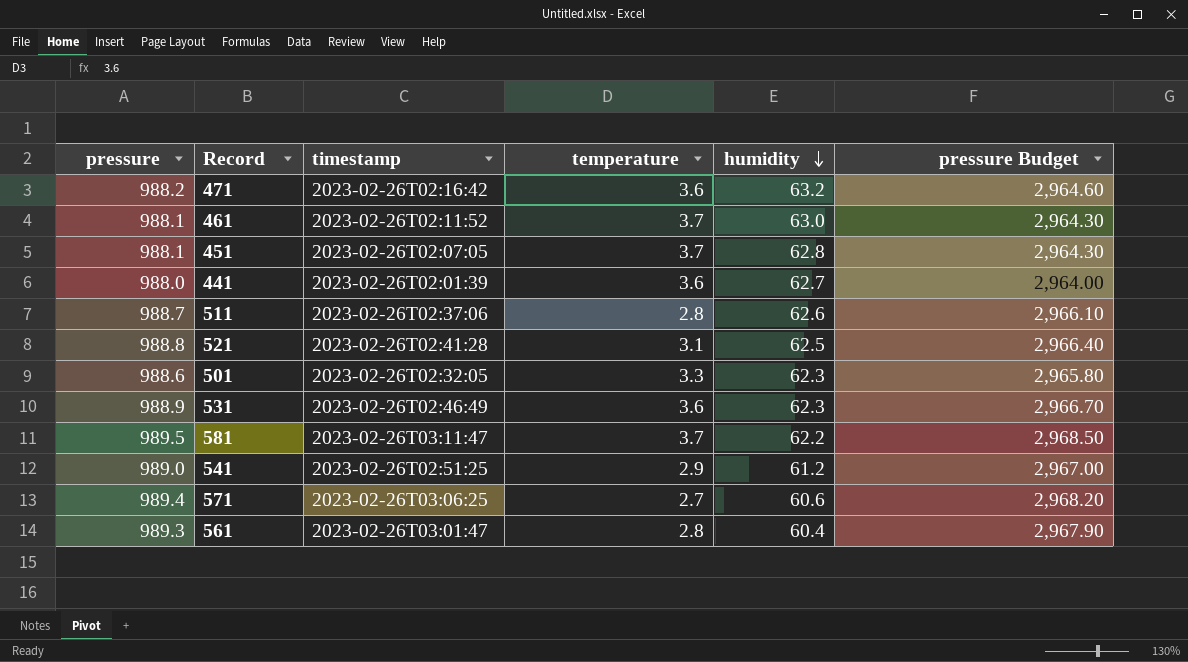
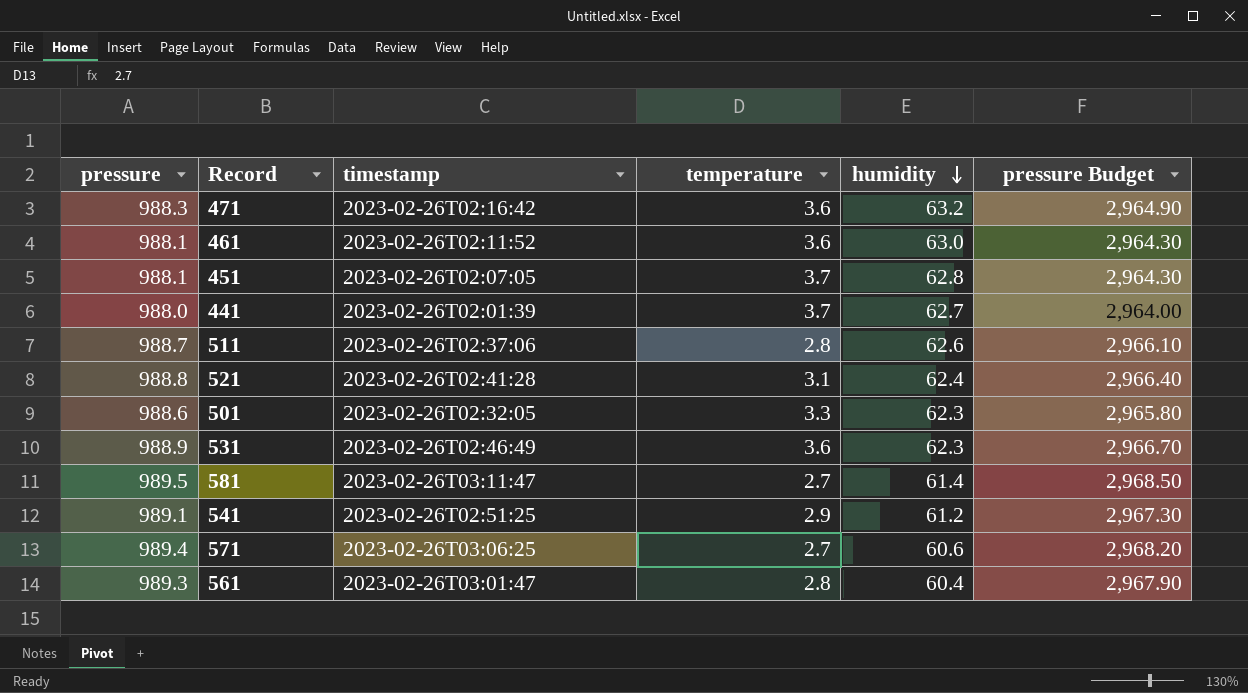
471 | pressure: 988.2 -> 988.3
471 | pressure Budget: 2,964.60 -> 2,964.90
461 | temperature: 3.7 -> 3.6
441 | temperature: 3.6 -> 3.7
521 | humidity: 62.5 -> 62.4
581 | temperature: 3.7 -> 2.7
581 | humidity: 62.2 -> 61.4
541 | pressure: 989.0 -> 989.1
541 | pressure Budget: 2,967.00 -> 2,967.30

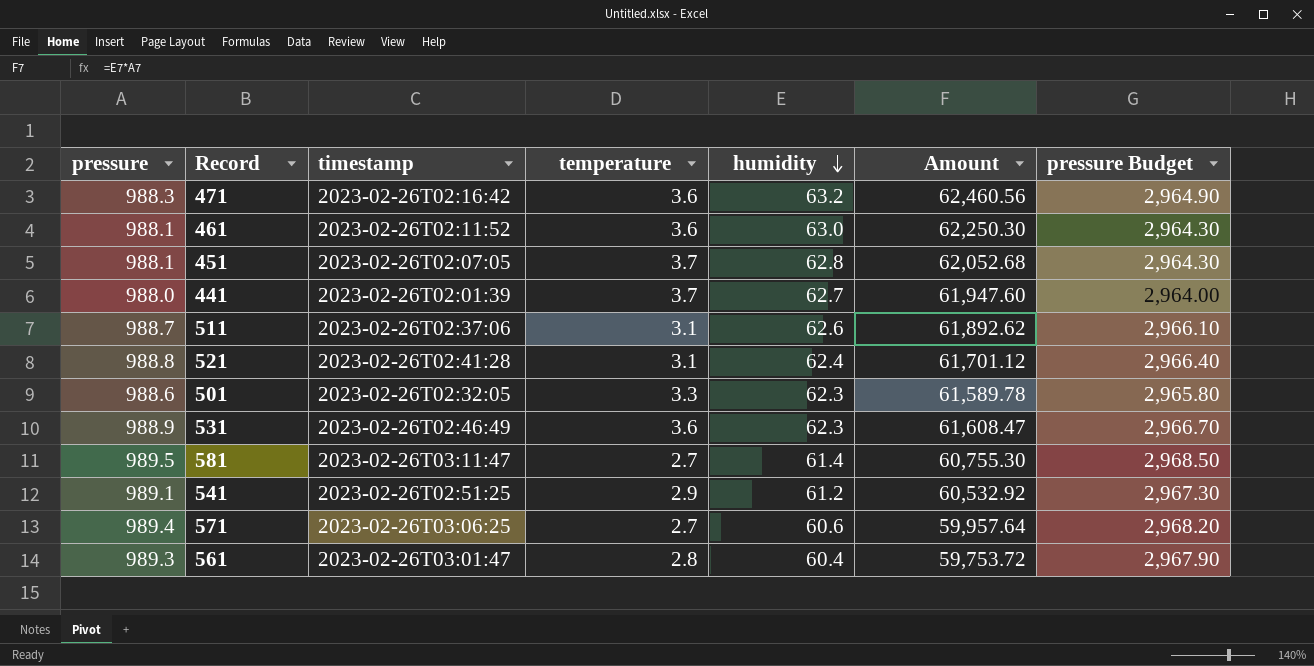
column Amount | formula: none -> [pressure] * [humidity]
511 | temperature: 2.8 -> 3.1

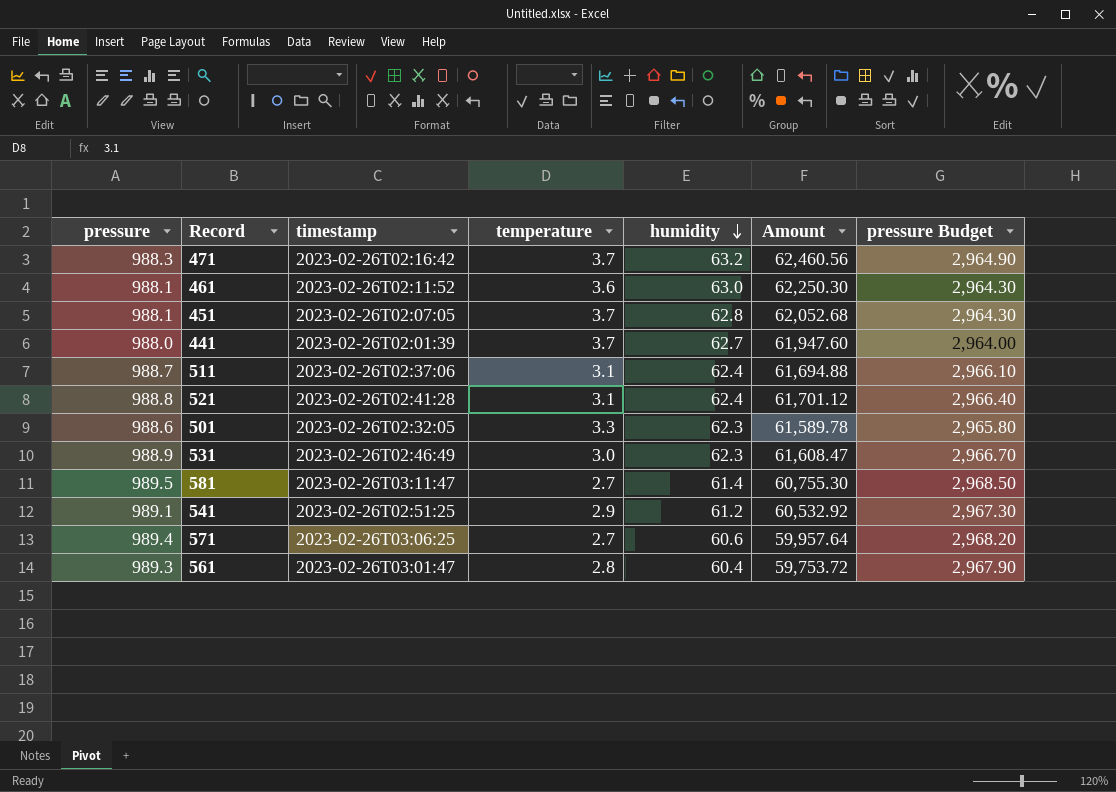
471 | temperature: 3.6 -> 3.7
511 | humidity: 62.6 -> 62.4
511 | Amount: 61,892.62 -> 61,694.88
531 | temperature: 3.6 -> 3.0

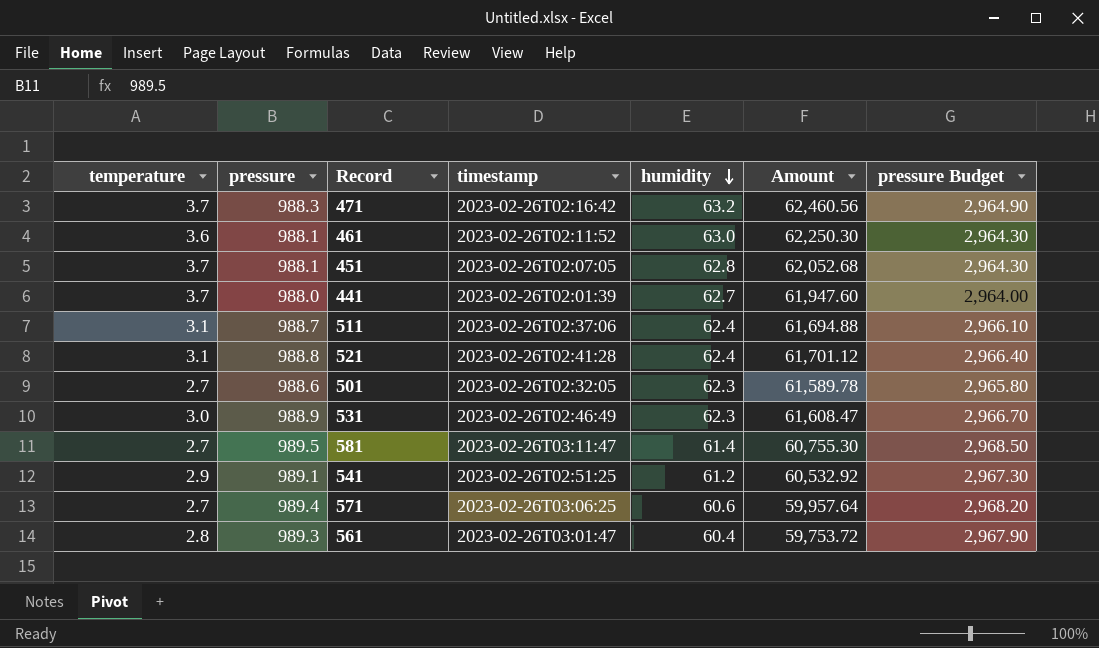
column temperature | position: 4 -> 1
501 | temperature: 3.3 -> 2.7

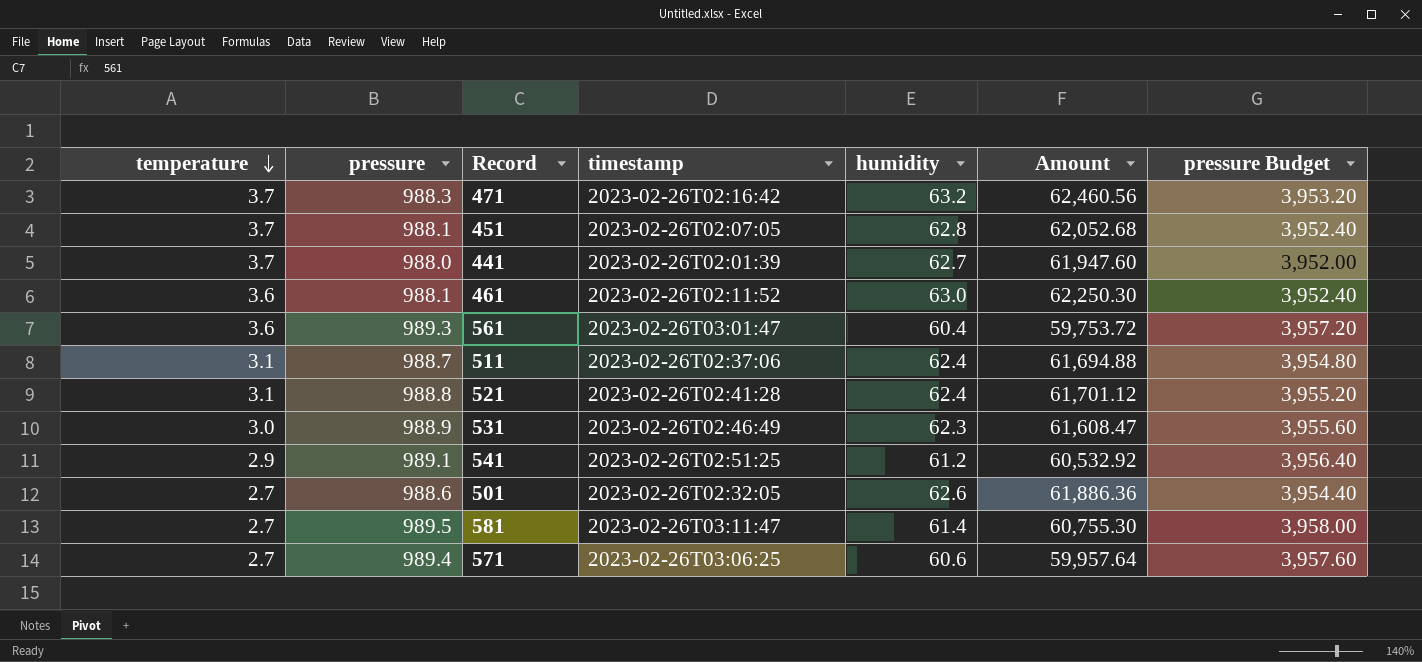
row order: humidity descending -> temperature descending
column pressure Budget | formula: [pressure] * 3 -> [pressure] * 4
561 | temperature: 2.8 -> 3.6
501 | humidity: 62.3 -> 62.6
501 | Amount: 61,589.78 -> 61,886.36

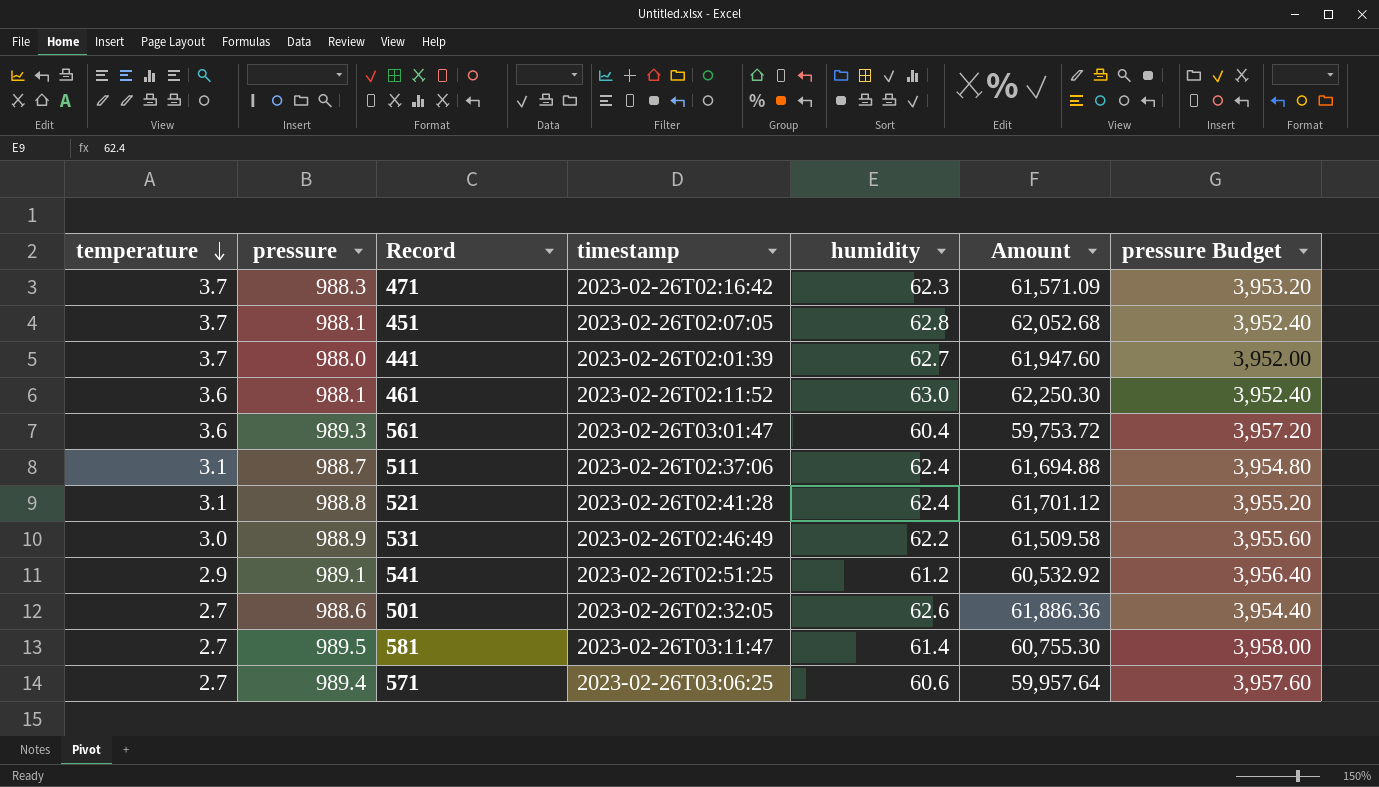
471 | humidity: 63.2 -> 62.3
471 | Amount: 62,460.56 -> 61,571.09
531 | humidity: 62.3 -> 62.2
531 | Amount: 61,608.47 -> 61,509.58

